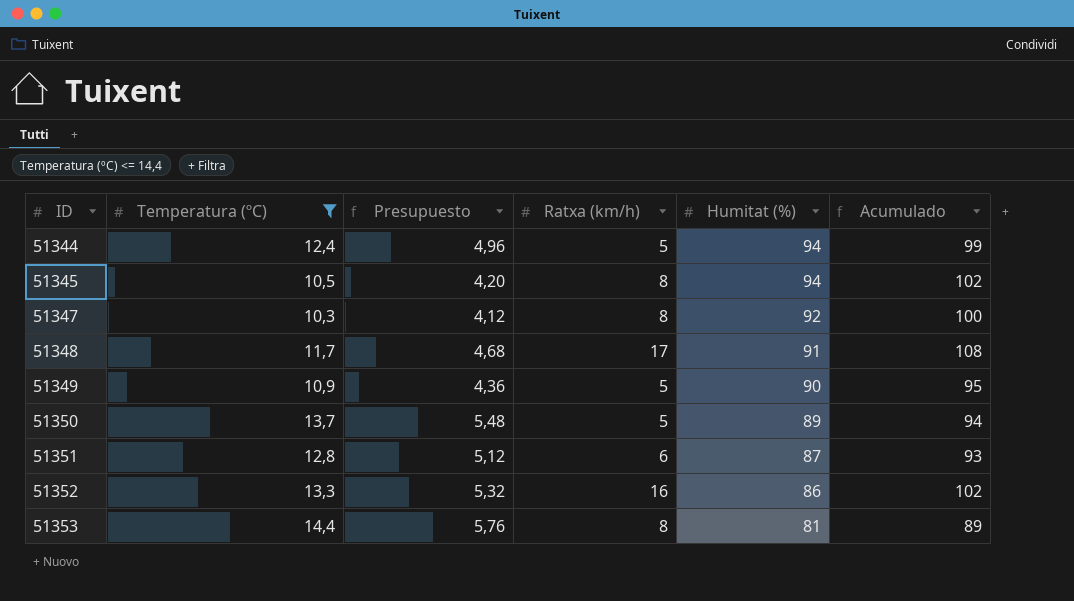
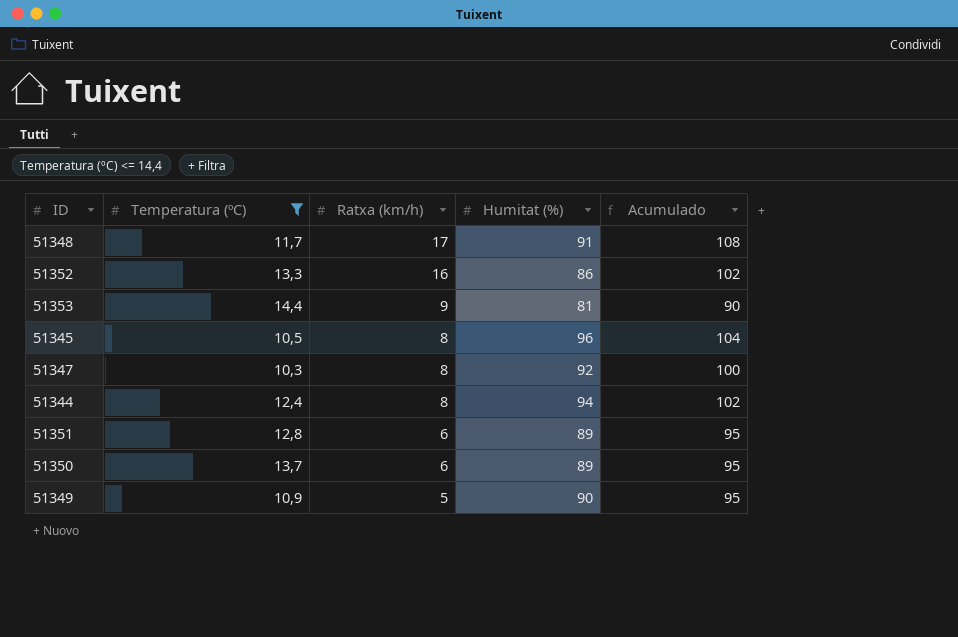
row order: ID ascending -> Ratxa (km/h) descending
column Presupuesto | formula: [Temperatura (ºC)] * 0,4 -> none
51353 | Ratxa (km/h): 8 -> 9
51353 | Acumulado: 89 -> 90
51345 | Humitat (%): 94 -> 96
51345 | Acumulado: 102 -> 104
51344 | Ratxa (km/h): 5 -> 8
51344 | Acumulado: 99 -> 102
51351 | Humitat (%): 87 -> 89
51351 | Acumulado: 93 -> 95
51350 | Ratxa (km/h): 5 -> 6
51350 | Acumulado: 94 -> 95

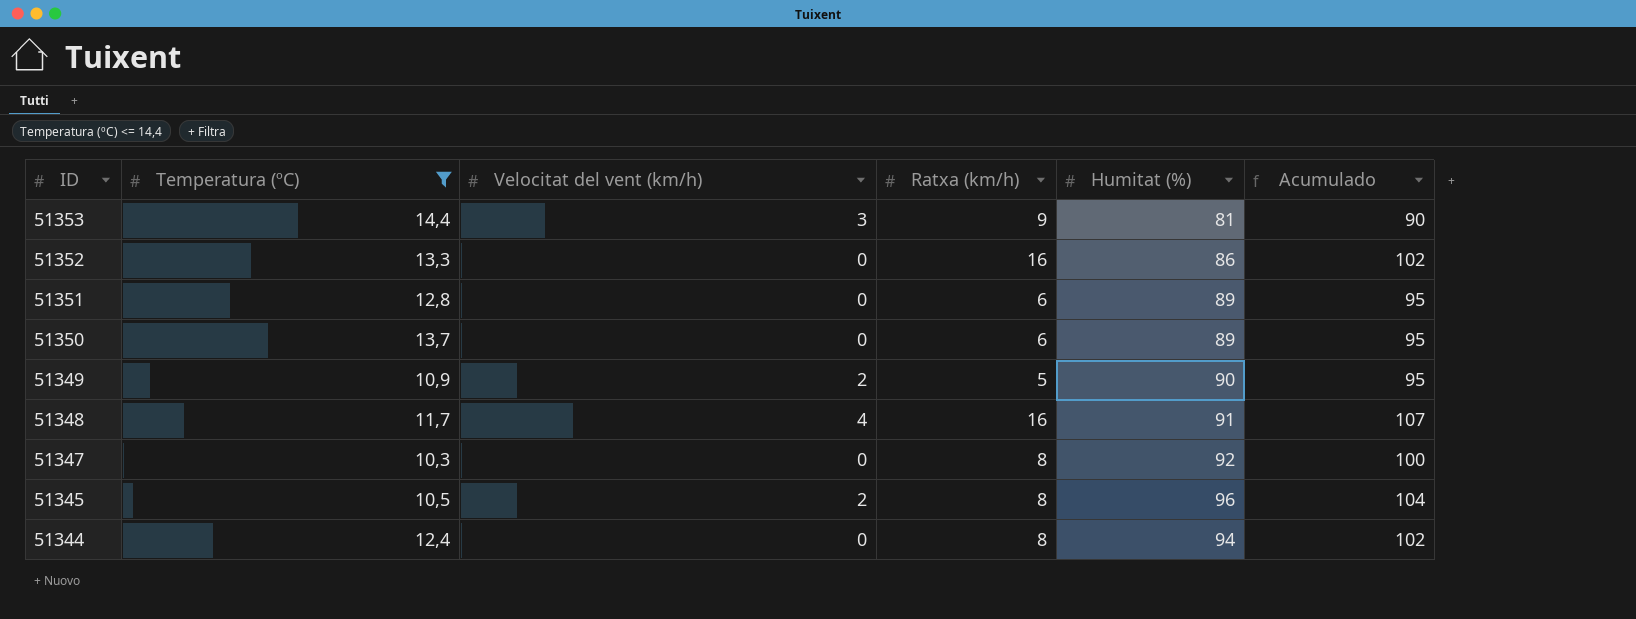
row order: Ratxa (km/h) descending -> ID descending
column Velocitat del vent (km/h) | position: none -> 3
51348 | Ratxa (km/h): 17 -> 16
51348 | Acumulado: 108 -> 107

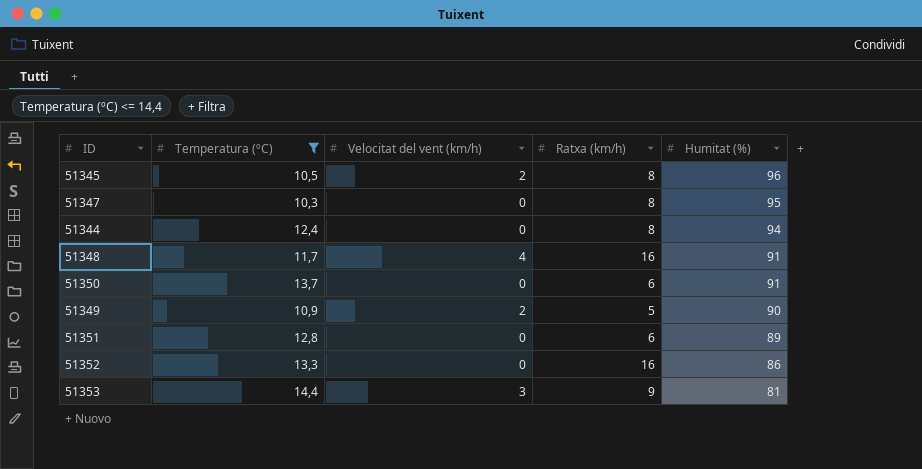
row order: ID descending -> Humitat (%) descending
column Acumulado | formula: [Ratxa (km/h)] + [Humitat (%)] -> none
51347 | Humitat (%): 92 -> 95
51350 | Humitat (%): 89 -> 91

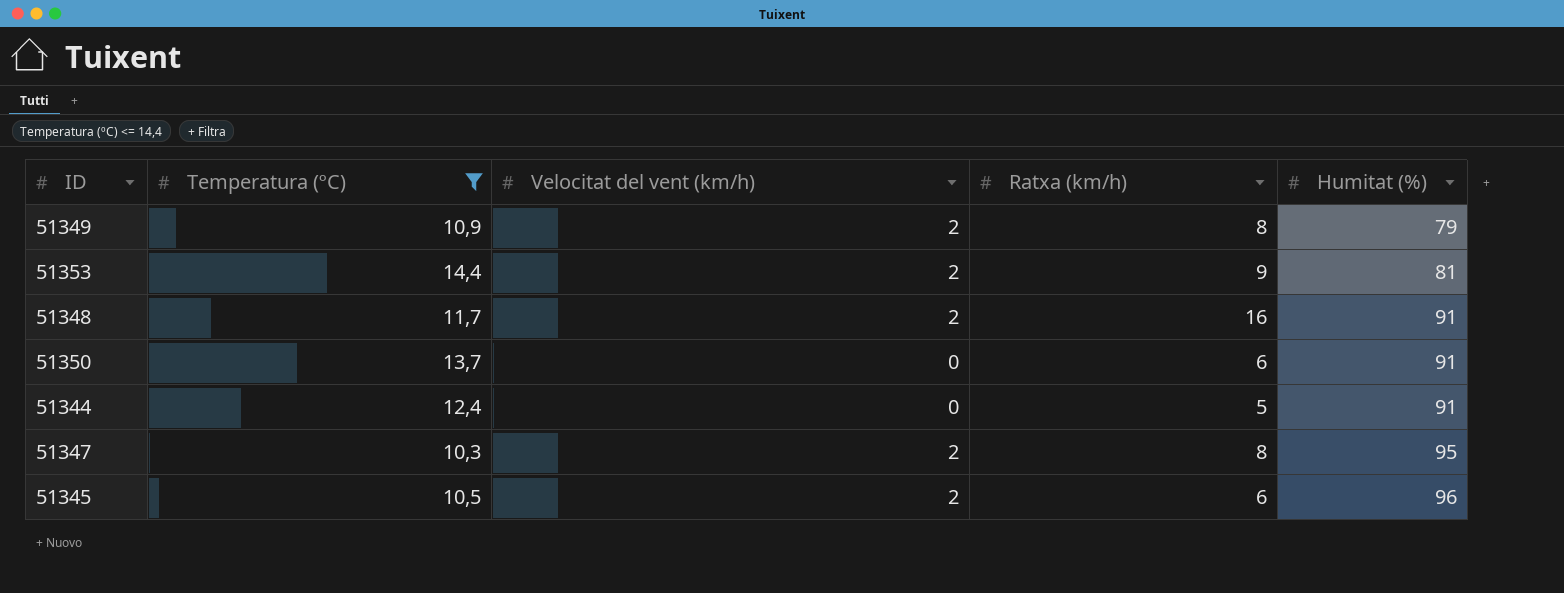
row order: Humitat (%) descending -> Humitat (%) ascending
row 51351: 12,8 | 0 | 6 | 89 -> none
row 51352: 13,3 | 0 | 16 | 86 -> none
51349 | Ratxa (km/h): 5 -> 8
51349 | Humitat (%): 90 -> 79
51353 | Velocitat del vent (km/h): 3 -> 2
51348 | Velocitat del vent (km/h): 4 -> 2
51344 | Ratxa (km/h): 8 -> 5
51344 | Humitat (%): 94 -> 91
51347 | Velocitat del vent (km/h): 0 -> 2
51345 | Ratxa (km/h): 8 -> 6

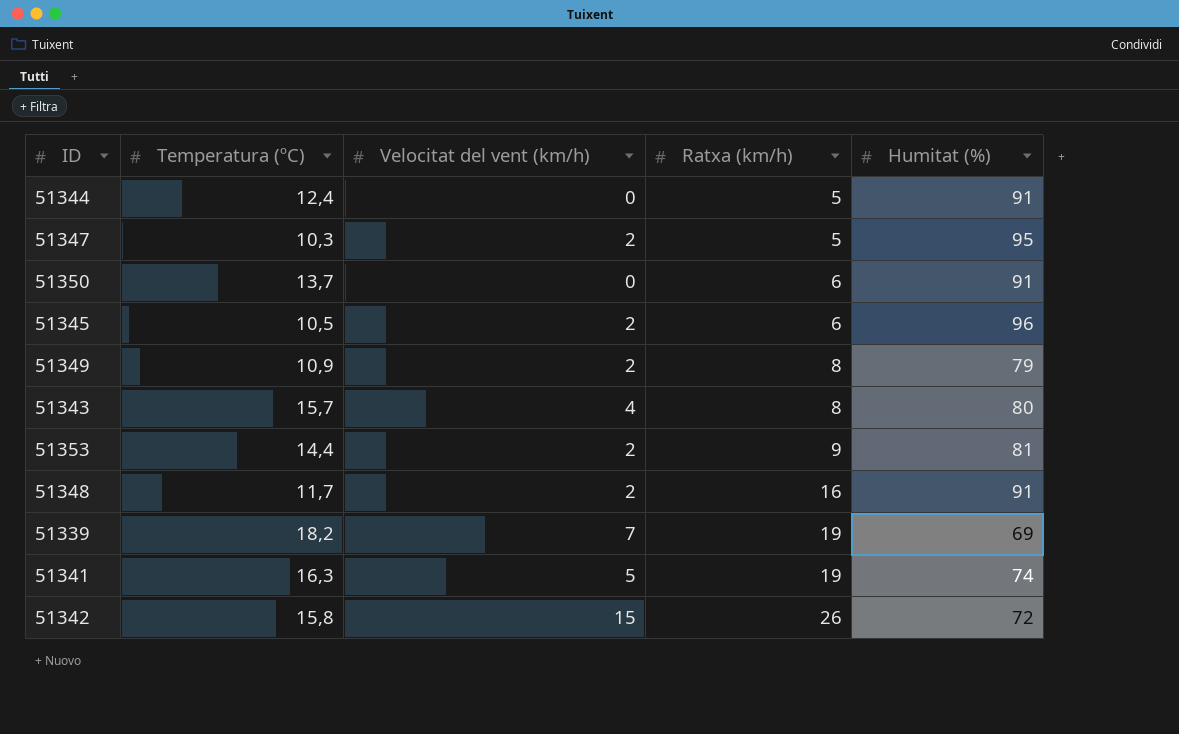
filter: Temperatura (ºC) <= 14,4 -> none
row order: Humitat (%) ascending -> Ratxa (km/h) ascending
51347 | Ratxa (km/h): 8 -> 5

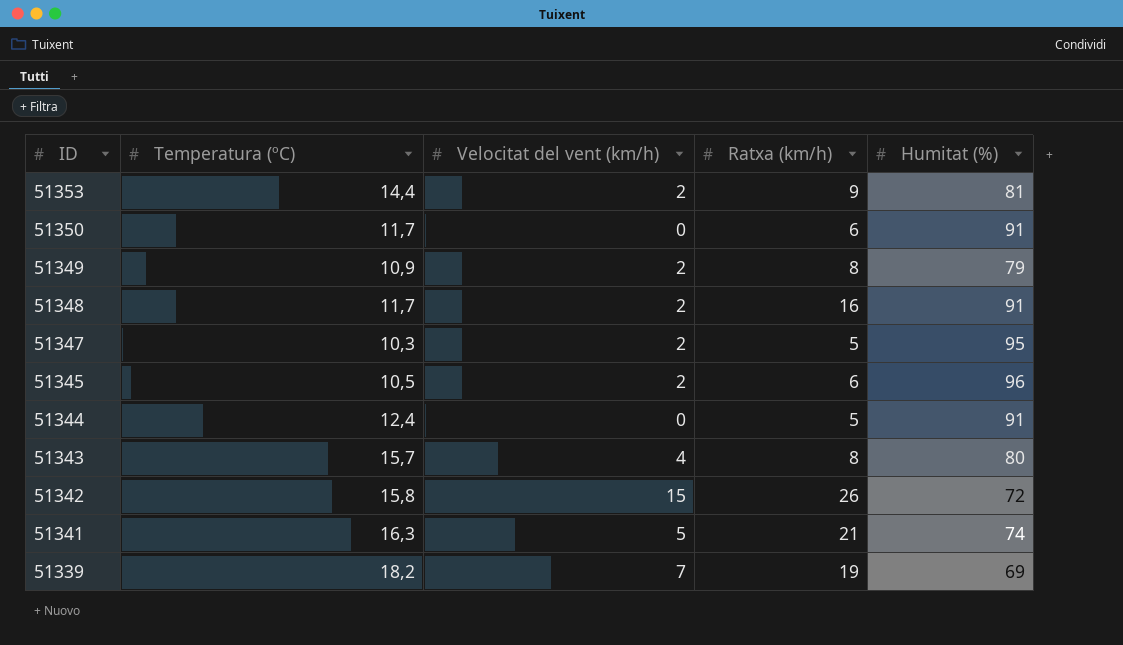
row order: Ratxa (km/h) ascending -> ID descending
51350 | Temperatura (ºC): 13,7 -> 11,7
51341 | Ratxa (km/h): 19 -> 21

